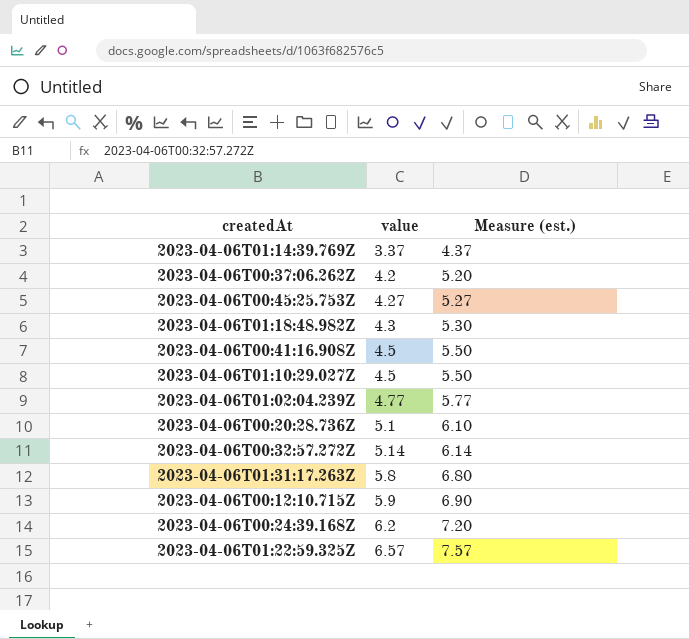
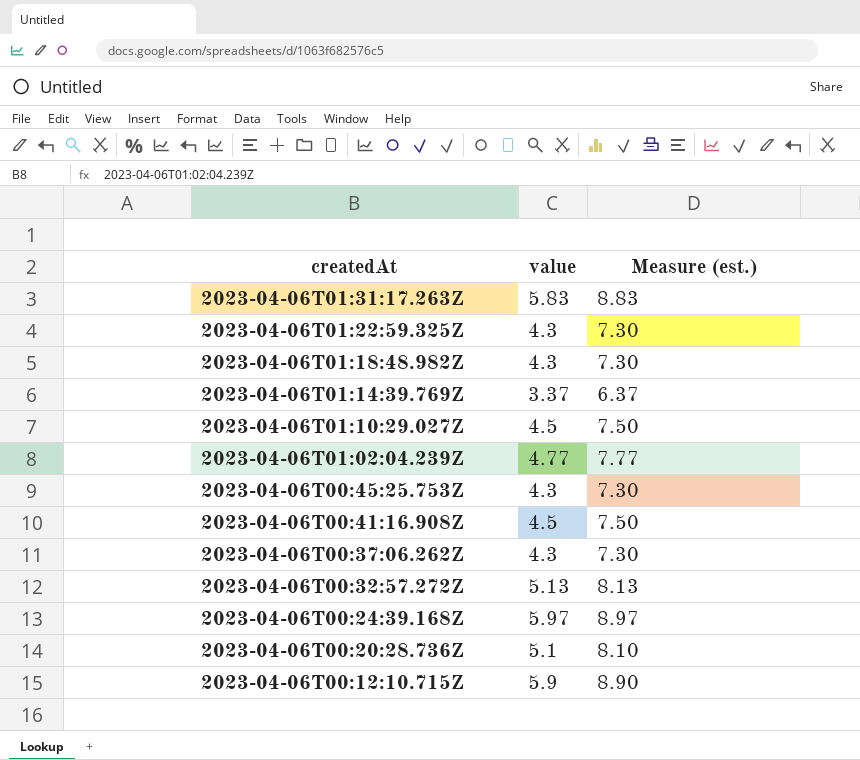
row order: value ascending -> createdAt descending
column Measure (est.) | formula: [value] + 1 -> [value] + 3
2023-04-06T01:31:17.263Z | value: 5.8 -> 5.83
2023-04-06T01:22:59.325Z | value: 6.57 -> 4.3
2023-04-06T00:45:25.753Z | value: 4.27 -> 4.3
2023-04-06T00:37:06.262Z | value: 4.2 -> 4.3
2023-04-06T00:32:57.272Z | value: 5.14 -> 5.13
2023-04-06T00:24:39.168Z | value: 6.2 -> 5.97

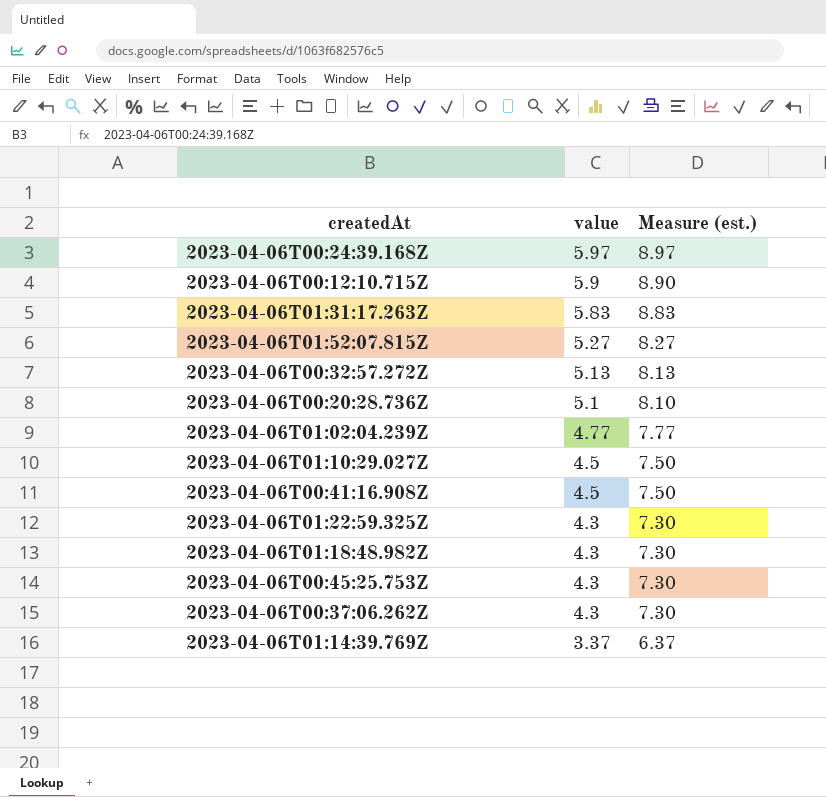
row order: createdAt descending -> value descending
row 2023-04-06T01:52:07.815Z: none -> 5.27 | 8.27

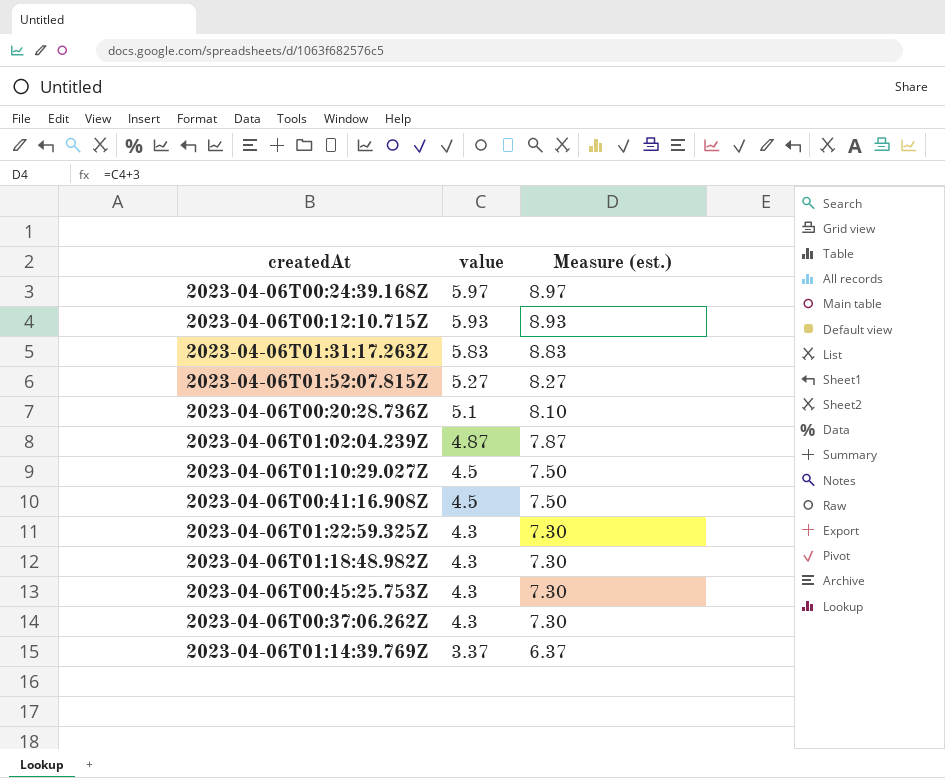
row 2023-04-06T00:32:57.272Z: 5.13 | 8.13 -> none
2023-04-06T00:12:10.715Z | value: 5.9 -> 5.93
2023-04-06T00:12:10.715Z | Measure (est.): 8.90 -> 8.93
2023-04-06T01:02:04.239Z | value: 4.77 -> 4.87
2023-04-06T01:02:04.239Z | Measure (est.): 7.77 -> 7.87

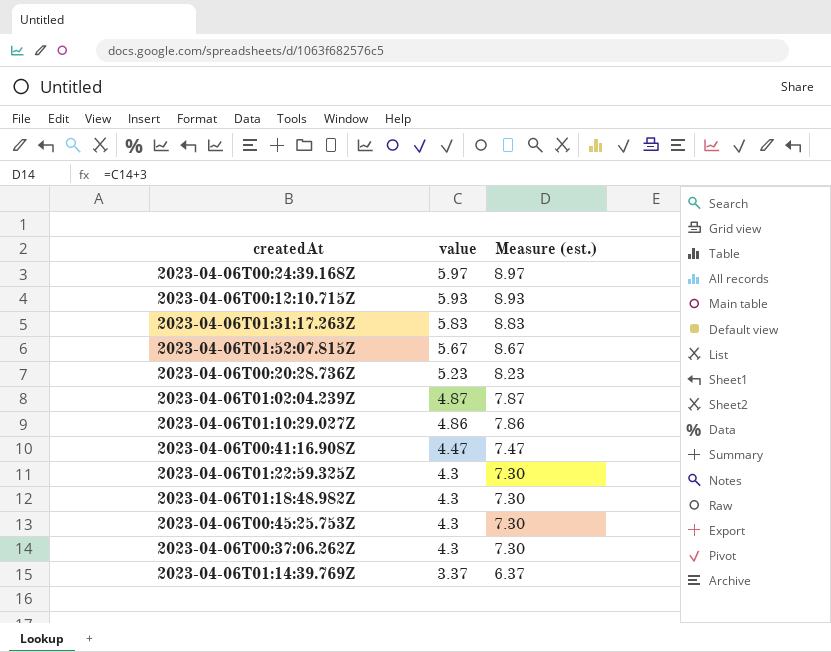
2023-04-06T01:52:07.815Z | value: 5.27 -> 5.67
2023-04-06T01:52:07.815Z | Measure (est.): 8.27 -> 8.67
2023-04-06T00:20:28.736Z | value: 5.1 -> 5.23
2023-04-06T00:20:28.736Z | Measure (est.): 8.10 -> 8.23
2023-04-06T01:10:29.027Z | value: 4.5 -> 4.86
2023-04-06T01:10:29.027Z | Measure (est.): 7.50 -> 7.86
2023-04-06T00:41:16.908Z | value: 4.5 -> 4.47
2023-04-06T00:41:16.908Z | Measure (est.): 7.50 -> 7.47

